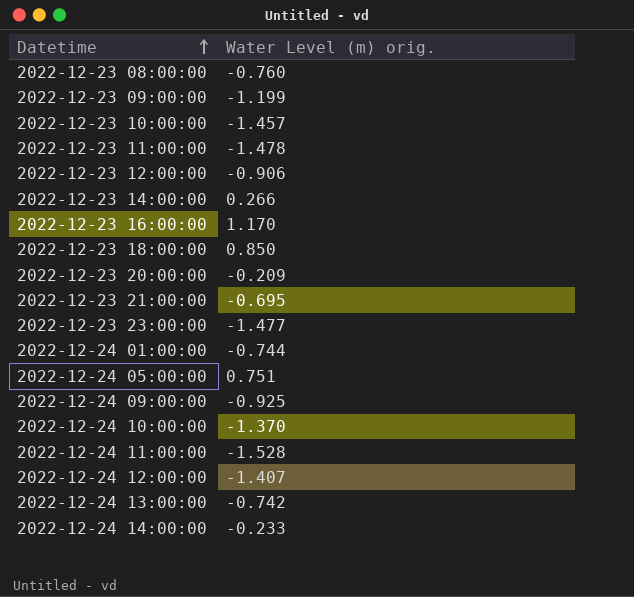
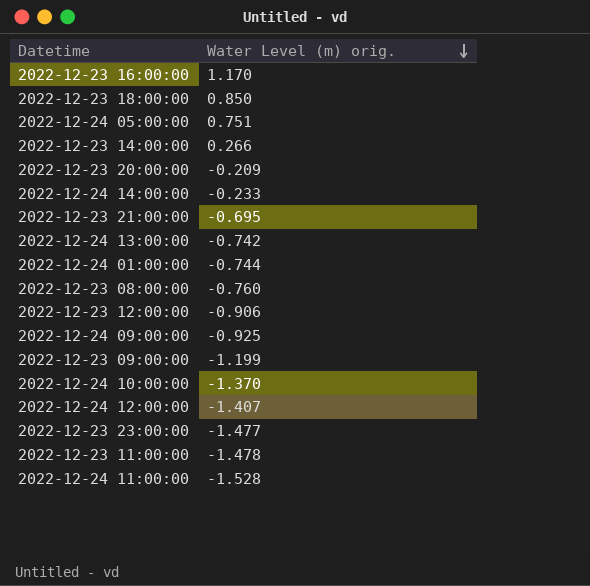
row order: Datetime ascending -> Water Level (m) orig. descending
row 2022-12-23 10:00:00: -1.457 -> none

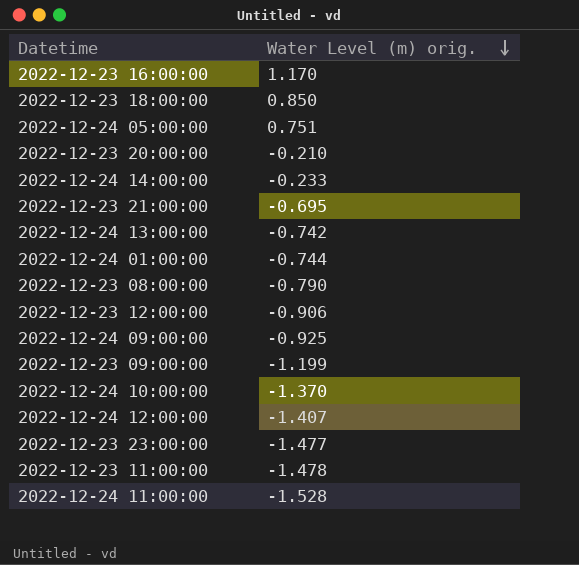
row 2022-12-23 14:00:00: 0.266 -> none
2022-12-23 20:00:00 | Water Level (m) orig.: -0.209 -> -0.210
2022-12-23 08:00:00 | Water Level (m) orig.: -0.760 -> -0.790

